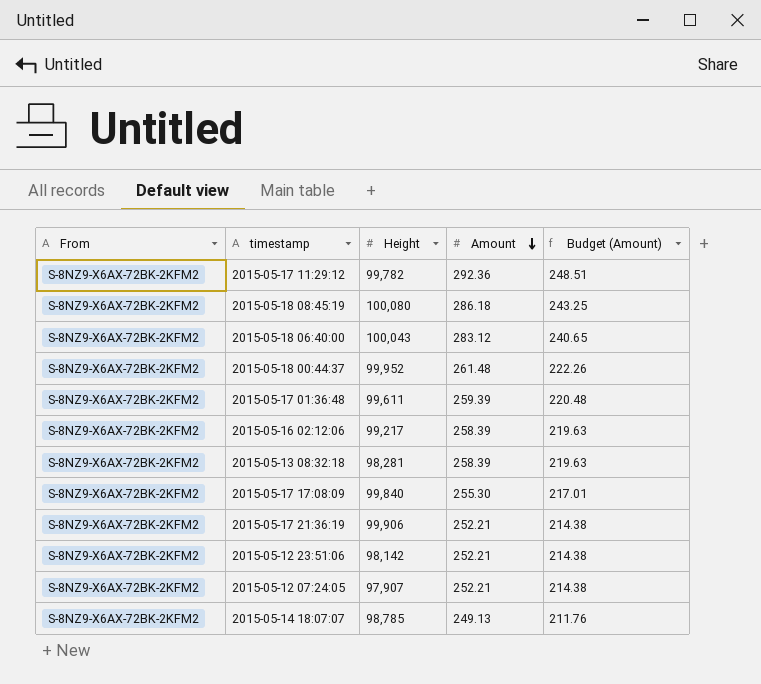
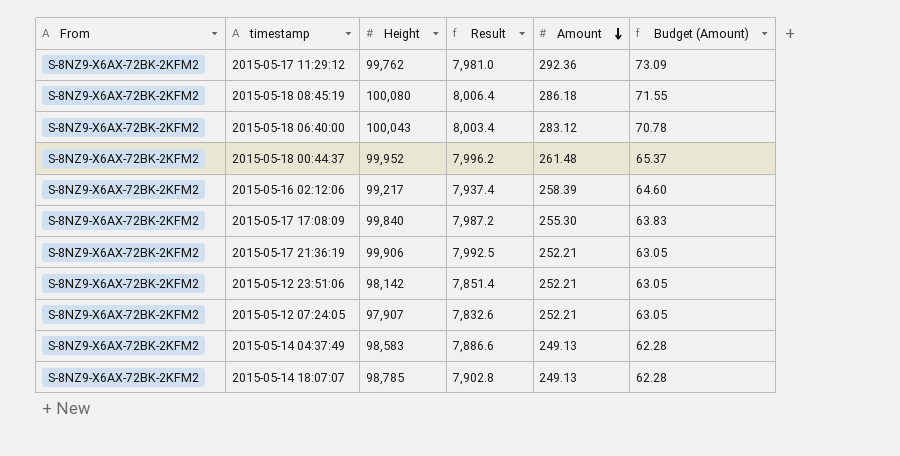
column Result | formula: none -> [Height] * 0.08
column Budget (Amount) | formula: [Amount] * 0.85 -> [Amount] * 0.25
row 2015-05-17 01:36:48: S-8NZ9-X6AX-72BK-2KFM2 | 99,611 | 259.39 | 220.48 -> none
row 2015-05-13 08:32:18: S-8NZ9-X6AX-72BK-2KFM2 | 98,281 | 258.39 | 219.63 -> none
2015-05-17 11:29:12 | Height: 99,782 -> 99,762
row 2015-05-14 04:37:49: none -> S-8NZ9-X6AX-72BK-2KFM2 | 98,583 | 7,886.6 | 249.13 | 62.28

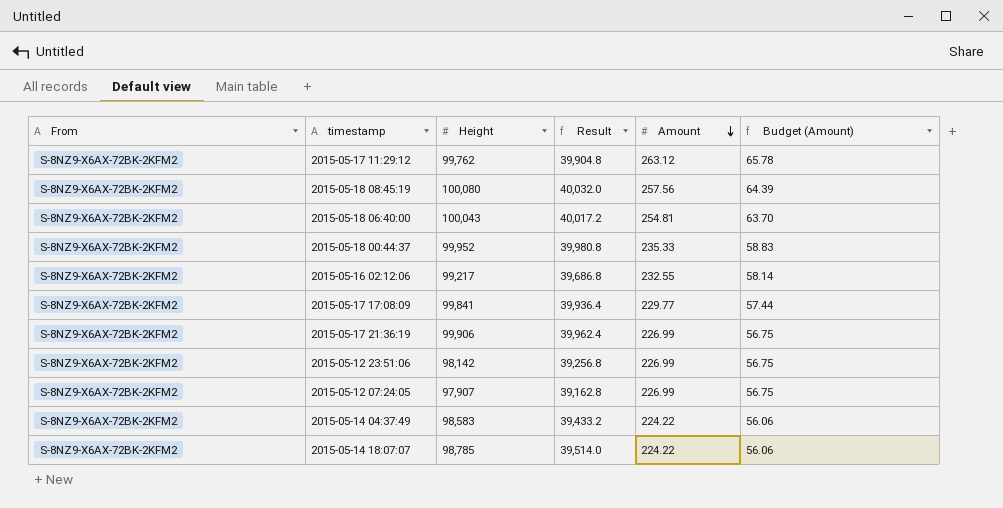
column Result | formula: [Height] * 0.08 -> [Height] * 0.4
2015-05-17 11:29:12 | Amount: 292.36 -> 263.12
2015-05-17 11:29:12 | Budget (Amount): 73.09 -> 65.78
2015-05-18 08:45:19 | Amount: 286.18 -> 257.56
2015-05-18 08:45:19 | Budget (Amount): 71.55 -> 64.39
2015-05-18 06:40:00 | Amount: 283.12 -> 254.81
2015-05-18 06:40:00 | Budget (Amount): 70.78 -> 63.70
2015-05-18 00:44:37 | Amount: 261.48 -> 235.33
2015-05-18 00:44:37 | Budget (Amount): 65.37 -> 58.83
2015-05-16 02:12:06 | Amount: 258.39 -> 232.55
2015-05-16 02:12:06 | Budget (Amount): 64.60 -> 58.14
2015-05-17 17:08:09 | Height: 99,840 -> 99,841
2015-05-17 17:08:09 | Amount: 255.30 -> 229.77
2015-05-17 17:08:09 | Budget (Amount): 63.83 -> 57.44
2015-05-17 21:36:19 | Amount: 252.21 -> 226.99
2015-05-17 21:36:19 | Budget (Amount): 63.05 -> 56.75
2015-05-12 23:51:06 | Amount: 252.21 -> 226.99
2015-05-12 23:51:06 | Budget (Amount): 63.05 -> 56.75
2015-05-12 07:24:05 | Amount: 252.21 -> 226.99
2015-05-12 07:24:05 | Budget (Amount): 63.05 -> 56.75
2015-05-14 04:37:49 | Amount: 249.13 -> 224.22
2015-05-14 04:37:49 | Budget (Amount): 62.28 -> 56.06
2015-05-14 18:07:07 | Amount: 249.13 -> 224.22
2015-05-14 18:07:07 | Budget (Amount): 62.28 -> 56.06

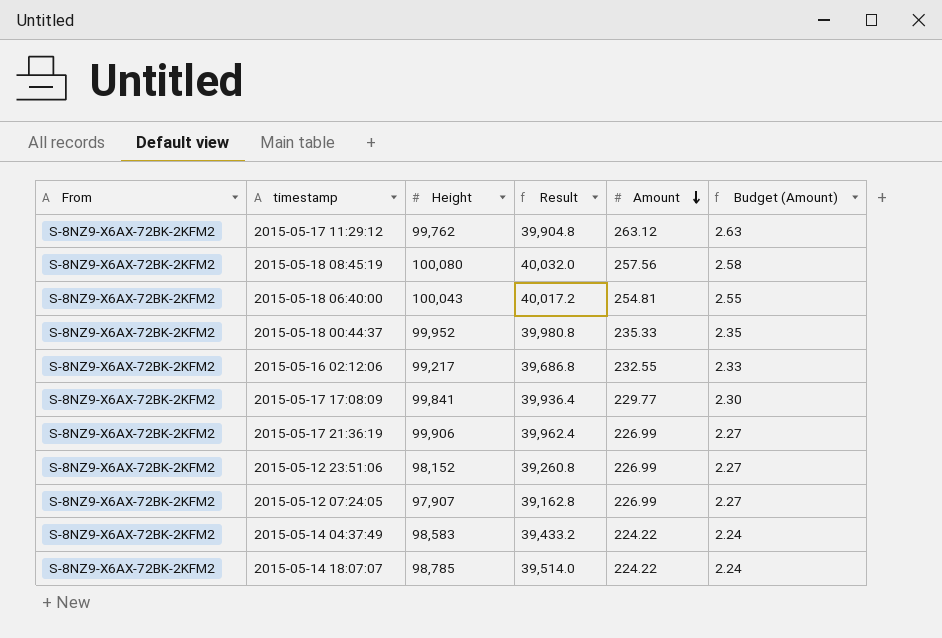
column Budget (Amount) | formula: [Amount] * 0.25 -> [Amount] * 0.01
2015-05-12 23:51:06 | Height: 98,142 -> 98,152
2015-05-12 23:51:06 | Result: 39,256.8 -> 39,260.8

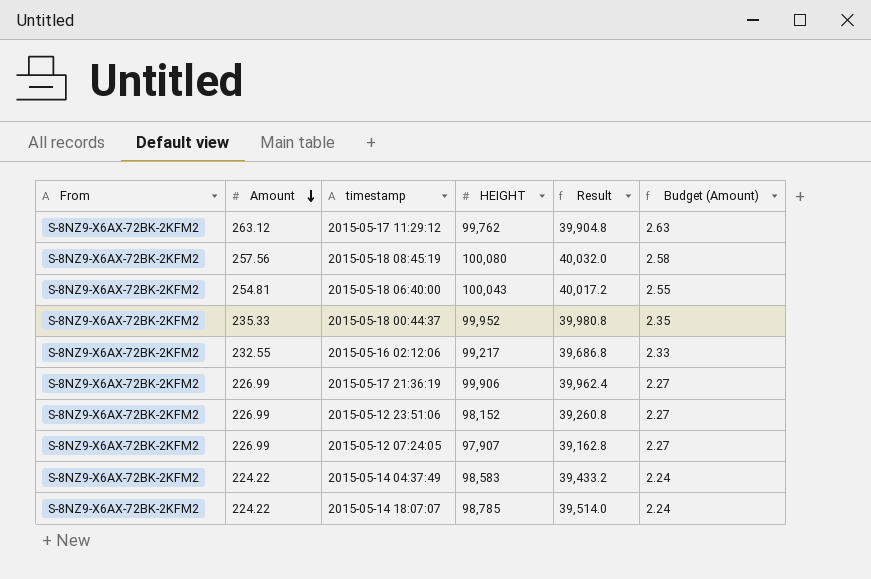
column Amount | position: 5 -> 2
column name: Height -> HEIGHT
row 2015-05-17 17:08:09: S-8NZ9-X6AX-72BK-2KFM2 | 99,841 | 39,936.4 | 229.77 | 2.30 -> none

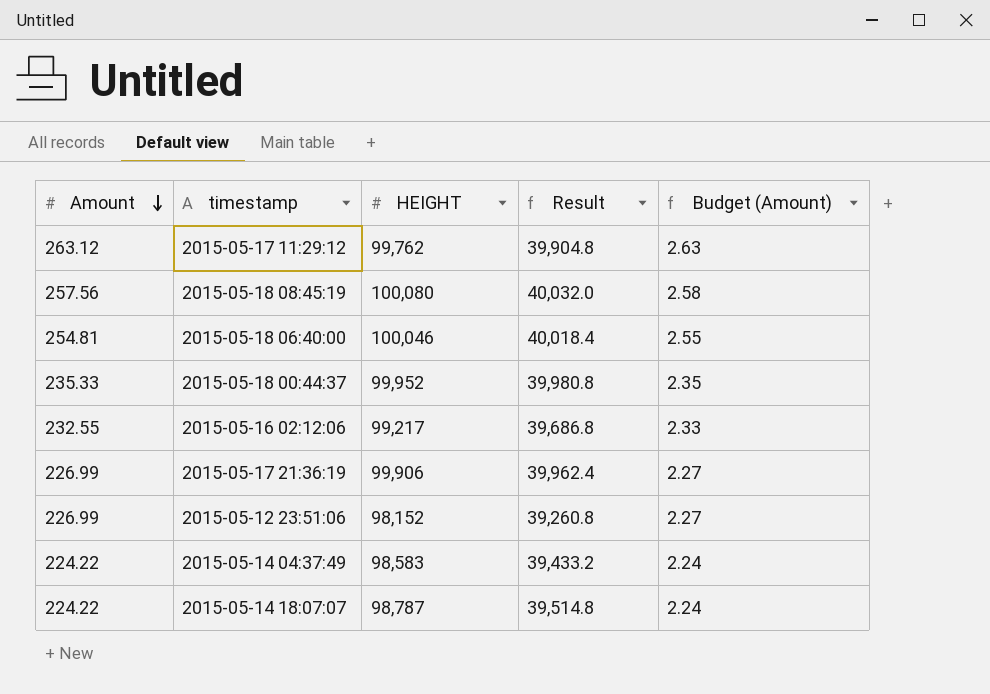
column From | position: 1 -> none
row 2015-05-12 07:24:05: S-8NZ9-X6AX-72BK-2KFM2 | 226.99 | 97,907 | 39,162.8 | 2.27 -> none
2015-05-18 06:40:00 | HEIGHT: 100,043 -> 100,046
2015-05-18 06:40:00 | Result: 40,017.2 -> 40,018.4
2015-05-14 18:07:07 | HEIGHT: 98,785 -> 98,787
2015-05-14 18:07:07 | Result: 39,514.0 -> 39,514.8

